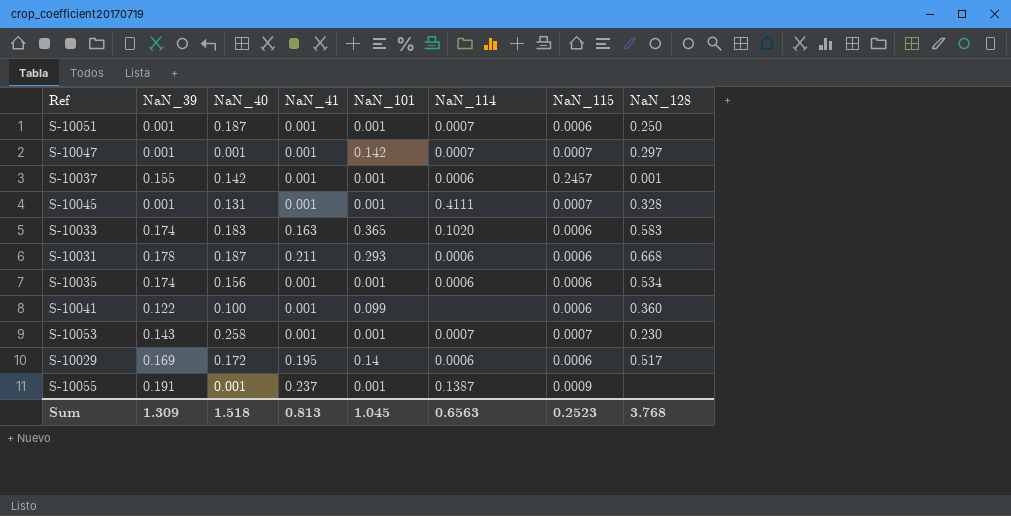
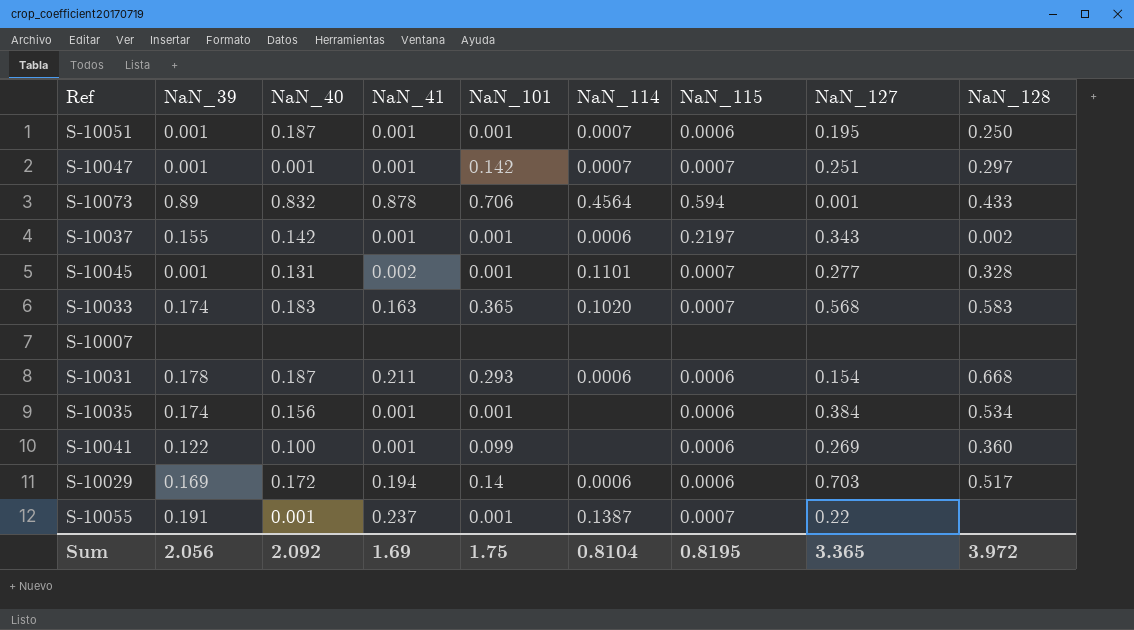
column NaN_127 | position: none -> 8
row S-10053: 0.143 | 0.258 | 0.001 | 0.001 | 0.0007 | 0.0007 | 0.230 -> none
row S-10073: none -> 0.89 | 0.832 | 0.878 | 0.706 | 0.4564 | 0.594 | 0.001 | 0.433
S-10037 | NaN_115: 0.2457 -> 0.2197
S-10037 | NaN_128: 0.001 -> 0.002
S-10045 | NaN_41: 0.001 -> 0.002
S-10045 | NaN_114: 0.4111 -> 0.1101
S-10033 | NaN_115: 0.0006 -> 0.0007
row S-10007: none -> none | none | none | none | none | none | none | none
S-10035 | NaN_114: 0.0006 -> none
S-10029 | NaN_41: 0.195 -> 0.194
S-10055 | NaN_115: 0.0009 -> 0.0007
Sum | NaN_39: 1.309 -> 2.056
Sum | NaN_40: 1.518 -> 2.092
Sum | NaN_41: 0.813 -> 1.69
Sum | NaN_101: 1.045 -> 1.75
Sum | NaN_114: 0.6563 -> 0.8104
Sum | NaN_115: 0.2523 -> 0.8195
Sum | NaN_128: 3.768 -> 3.972

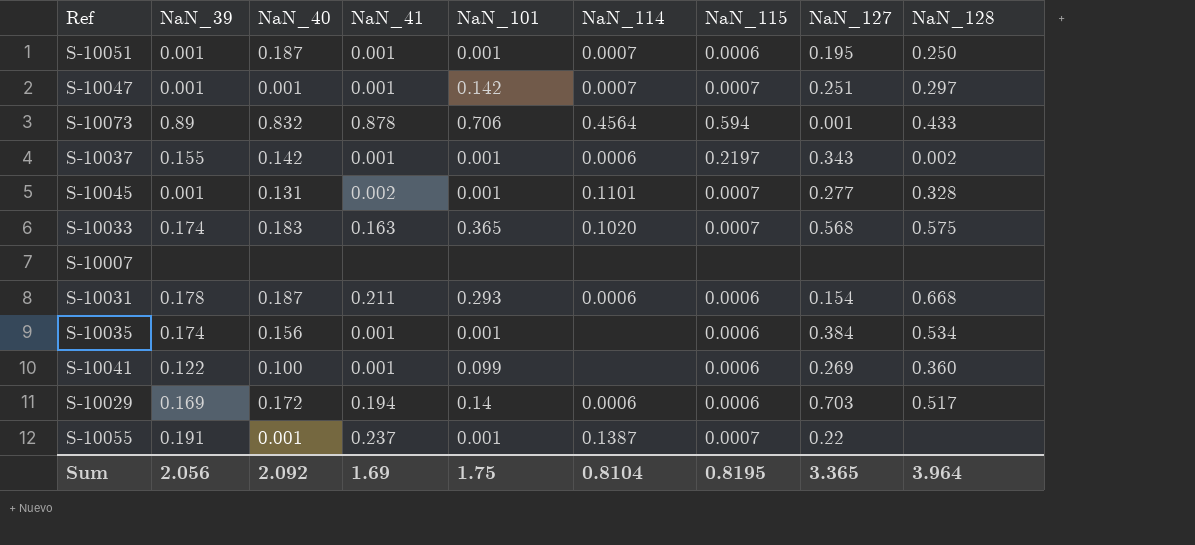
S-10033 | NaN_128: 0.583 -> 0.575
Sum | NaN_128: 3.972 -> 3.964

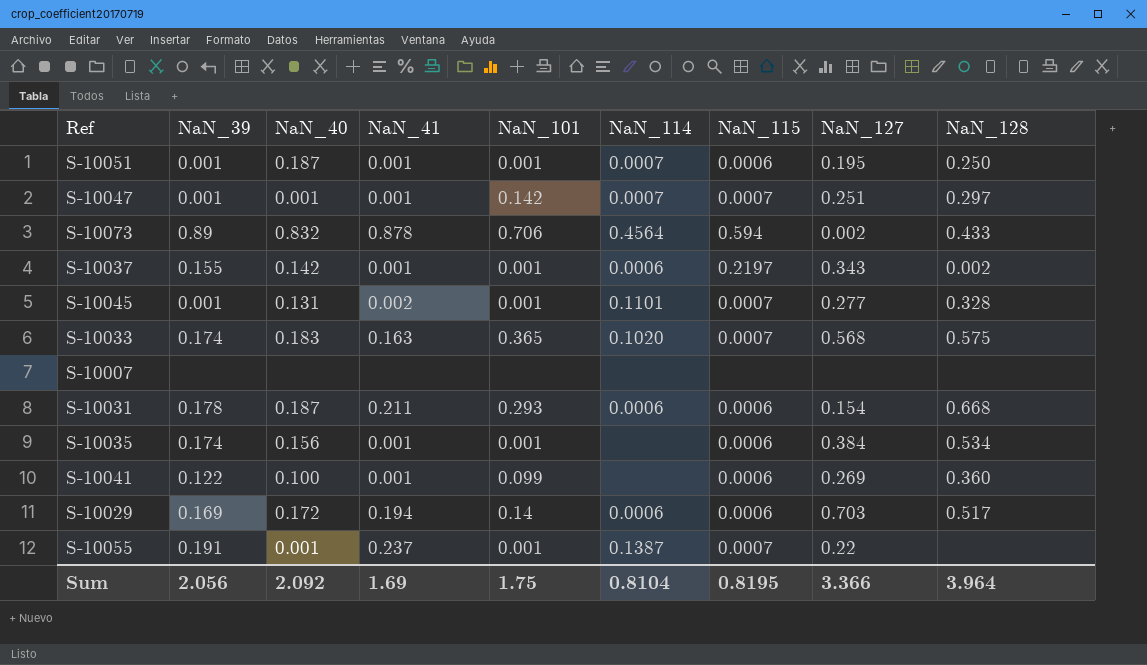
S-10073 | NaN_127: 0.001 -> 0.002
Sum | NaN_127: 3.365 -> 3.366

